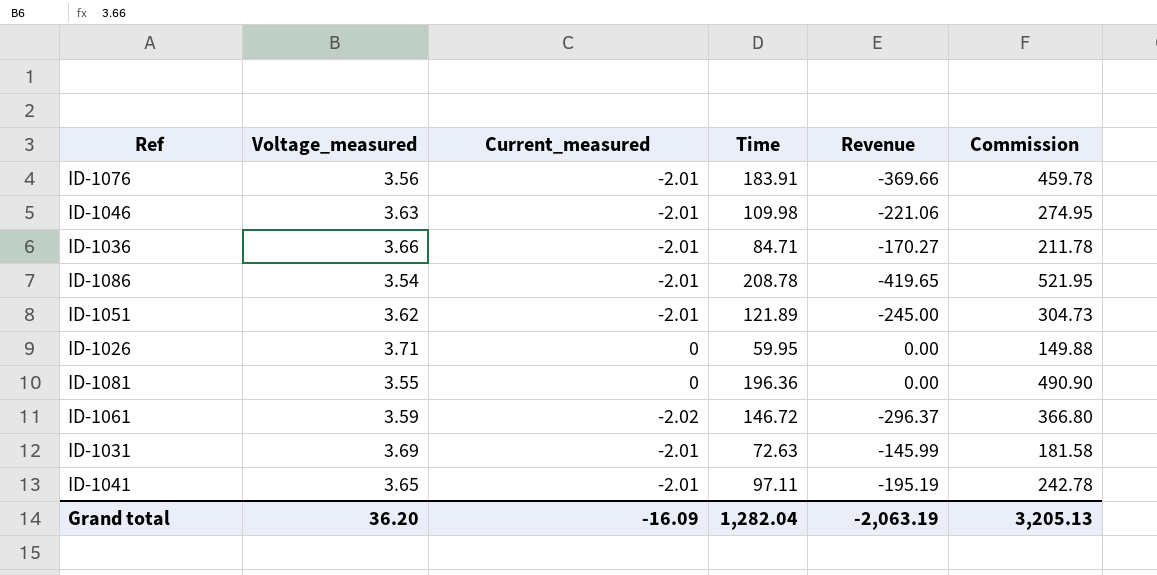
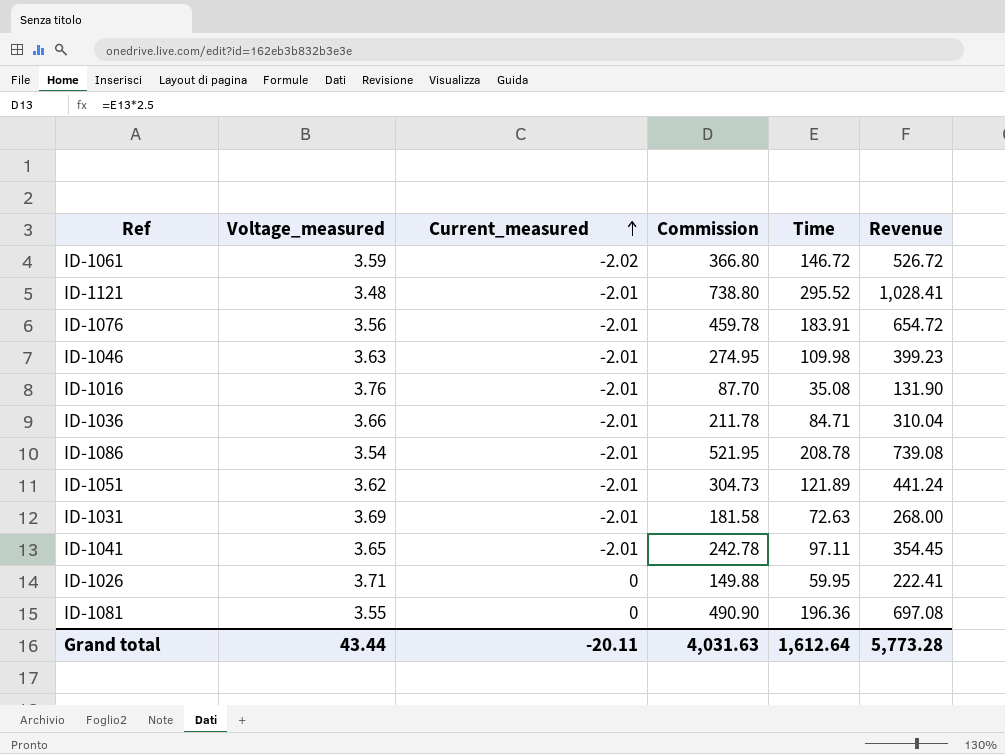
row order: none -> Current_measured ascending
column Commission | position: 6 -> 4
column Revenue | formula: [Current_measured] * [Time] -> [Voltage_measured] * [Time]
row ID-1121: none -> 3.48 | -2.01 | 738.80 | 295.52 | 1,028.41
row ID-1016: none -> 3.76 | -2.01 | 87.70 | 35.08 | 131.90
Grand total | Voltage_measured: 36.20 -> 43.44
Grand total | Current_measured: -16.09 -> -20.11
Grand total | Commission: 3,205.13 -> 4,031.63
Grand total | Time: 1,282.04 -> 1,612.64
Grand total | Revenue: -2,063.19 -> 5,773.28

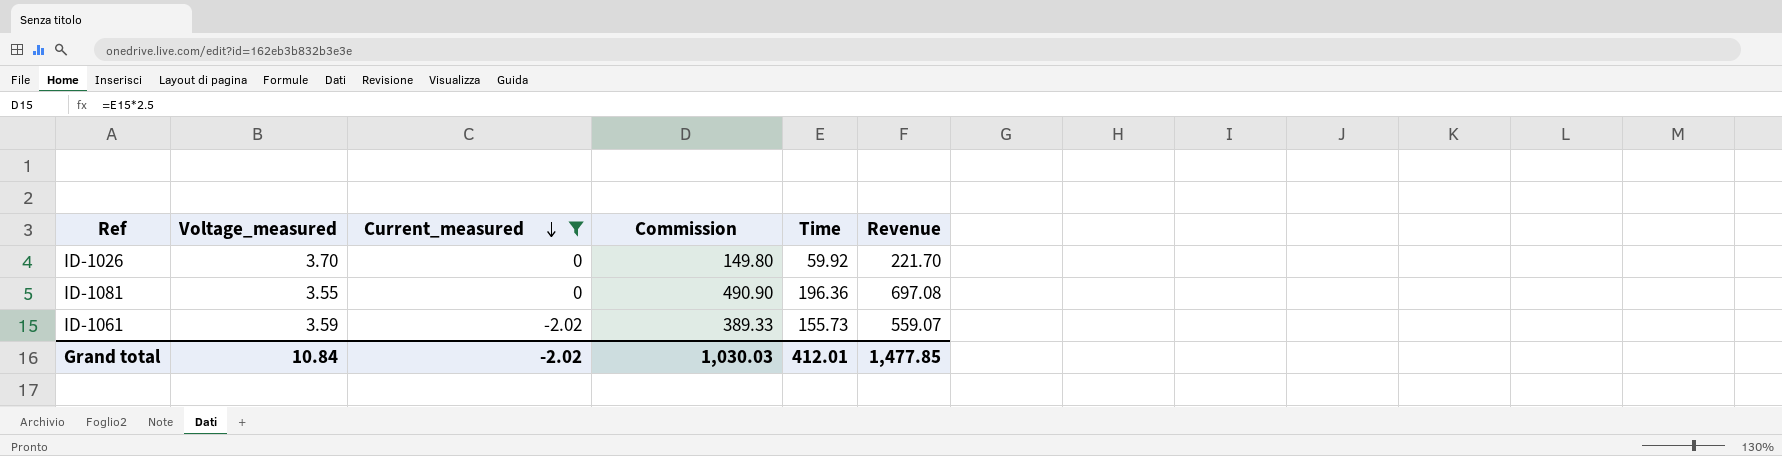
filter: none -> Current_measured != -2.01
row order: Current_measured ascending -> Current_measured descending
ID-1026 | Voltage_measured: 3.71 -> 3.70
ID-1026 | Commission: 149.88 -> 149.80
ID-1026 | Time: 59.95 -> 59.92
ID-1026 | Revenue: 222.41 -> 221.70
ID-1061 | Commission: 366.80 -> 389.33
ID-1061 | Time: 146.72 -> 155.73
ID-1061 | Revenue: 526.72 -> 559.07
Grand total | Voltage_measured: 43.44 -> 10.84
Grand total | Current_measured: -20.11 -> -2.02
Grand total | Commission: 4,031.63 -> 1,030.03
Grand total | Time: 1,612.64 -> 412.01
Grand total | Revenue: 5,773.28 -> 1,477.85

